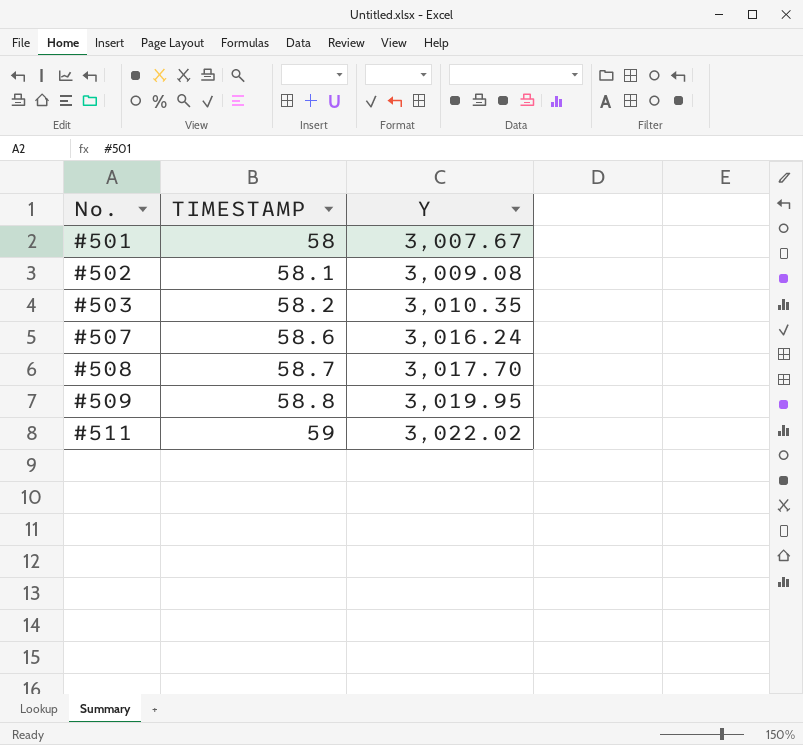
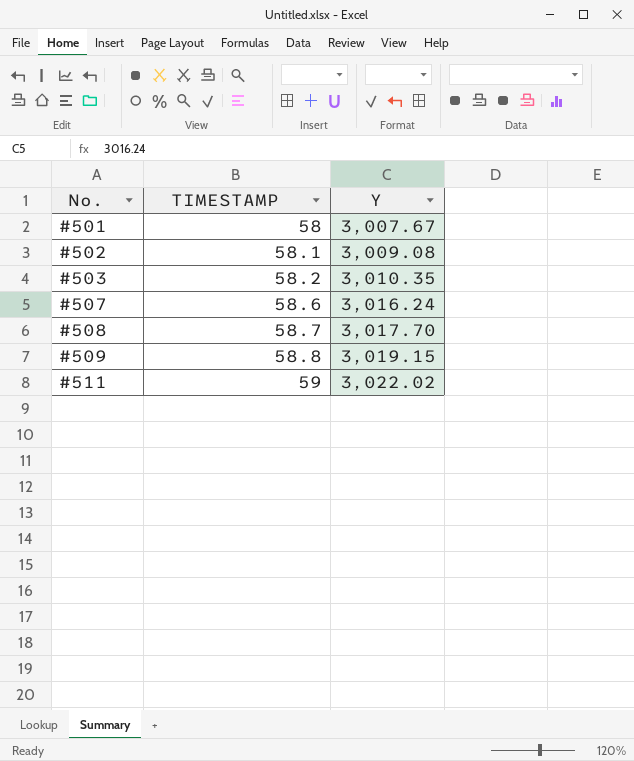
#509 | Y: 3,019.95 -> 3,019.15

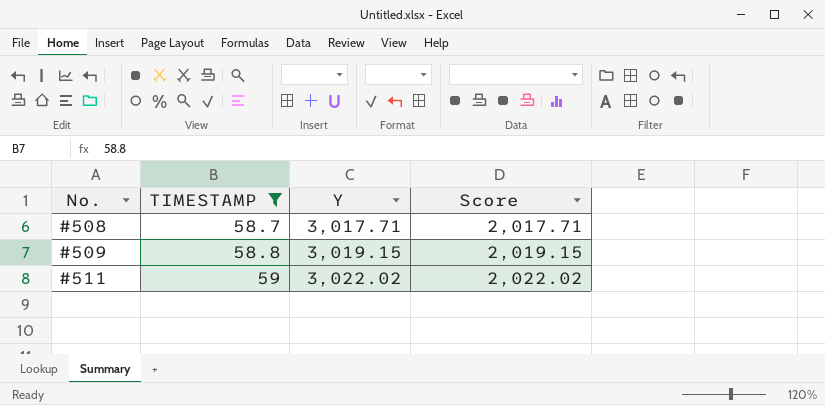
filter: none -> TIMESTAMP >= 58.7
column Score | formula: none -> [Y] - 1000
#508 | Y: 3,017.70 -> 3,017.71

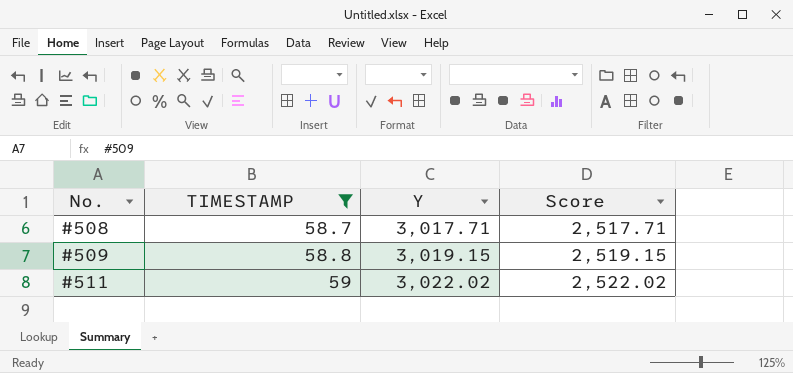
column Score | formula: [Y] - 1000 -> [Y] - 500

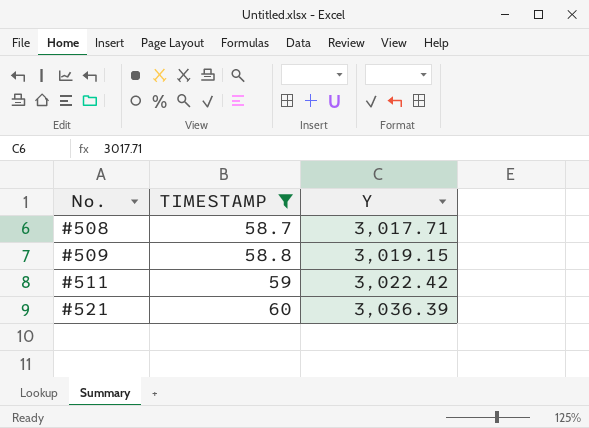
column Score | formula: [Y] - 500 -> none
#511 | Y: 3,022.02 -> 3,022.42
row #521: none -> 60 | 3,036.39

